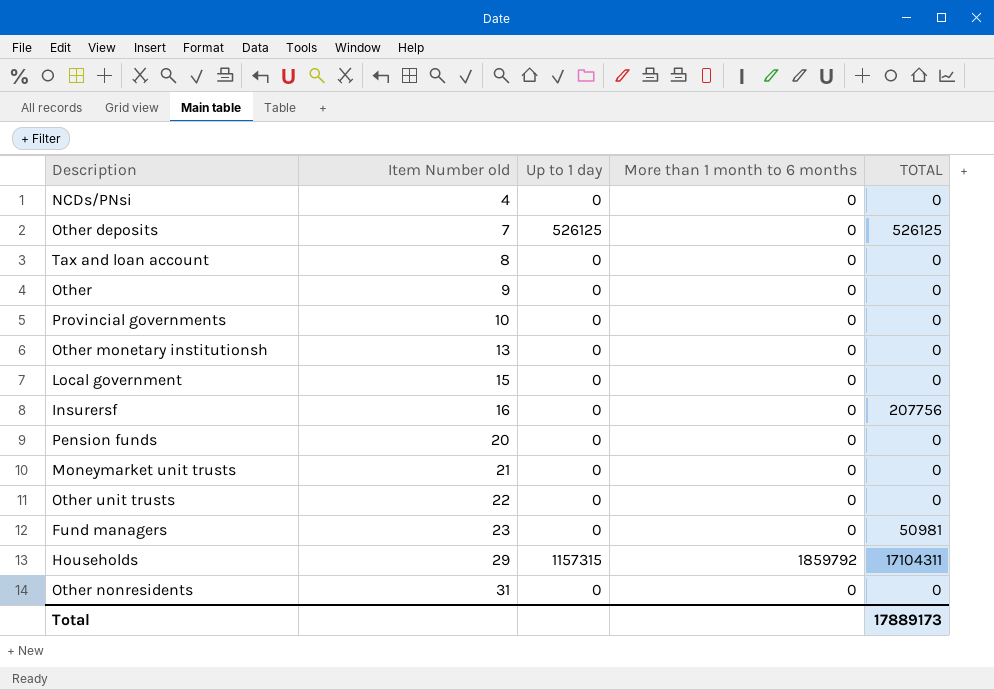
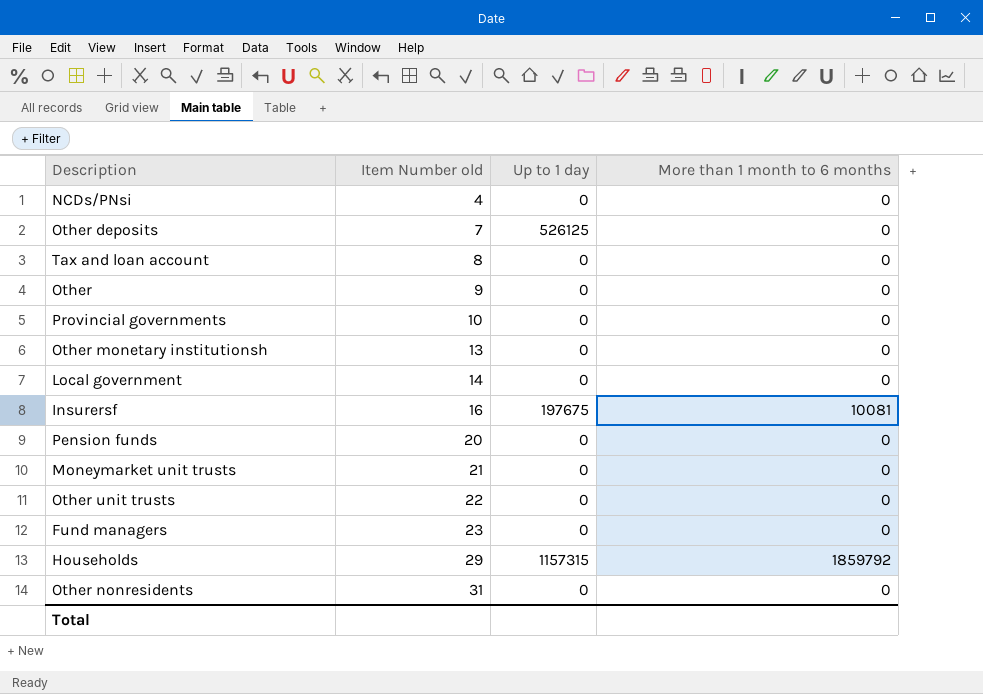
column TOTAL | position: 5 -> none
Local government | Item Number old: 15 -> 14
Insurersf | Up to 1 day: 0 -> 197675
Insurersf | More than 1 month to 6 months: 0 -> 10081

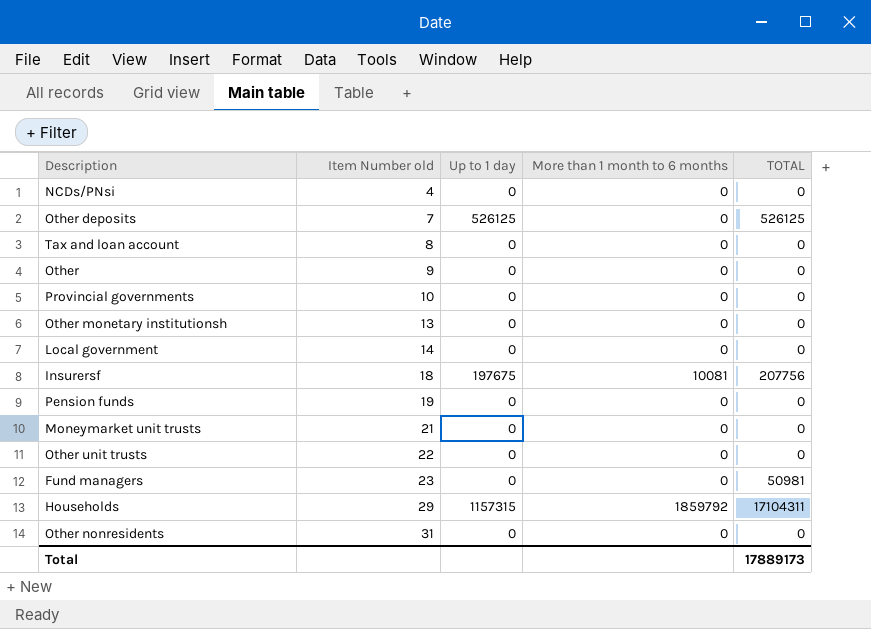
column TOTAL | position: none -> 5
Insurersf | Item Number old: 16 -> 18
Pension funds | Item Number old: 20 -> 19

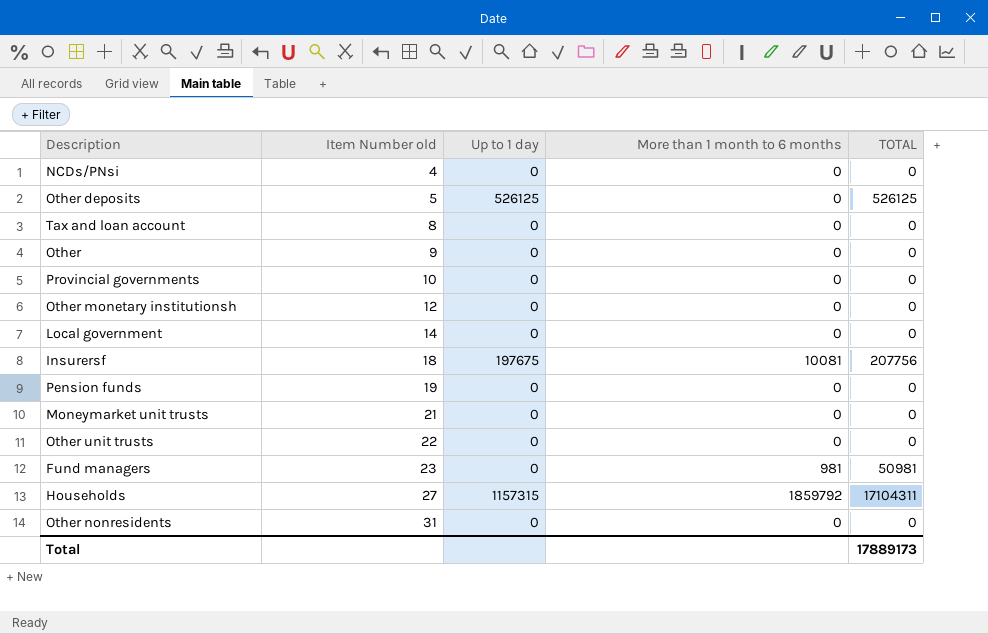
Other deposits | Item Number old: 7 -> 5
Other monetary institutionsh | Item Number old: 13 -> 12
Fund managers | More than 1 month to 6 months: 0 -> 981
Households | Item Number old: 29 -> 27

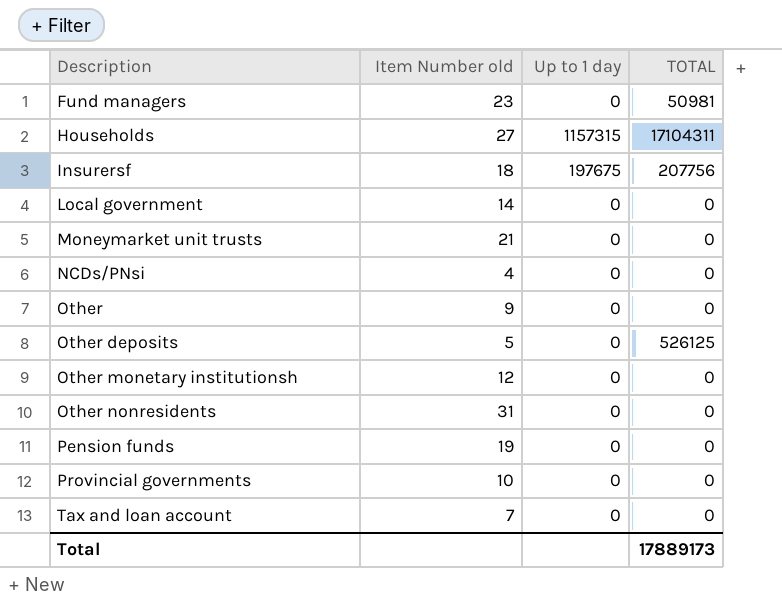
row order: Item Number old ascending -> Description ascending
column More than 1 month to 6 months | position: 4 -> none
row Other unit trusts: 22 | 0 | 0 | 0 -> none
Other deposits | Up to 1 day: 526125 -> 0
Tax and loan account | Item Number old: 8 -> 7

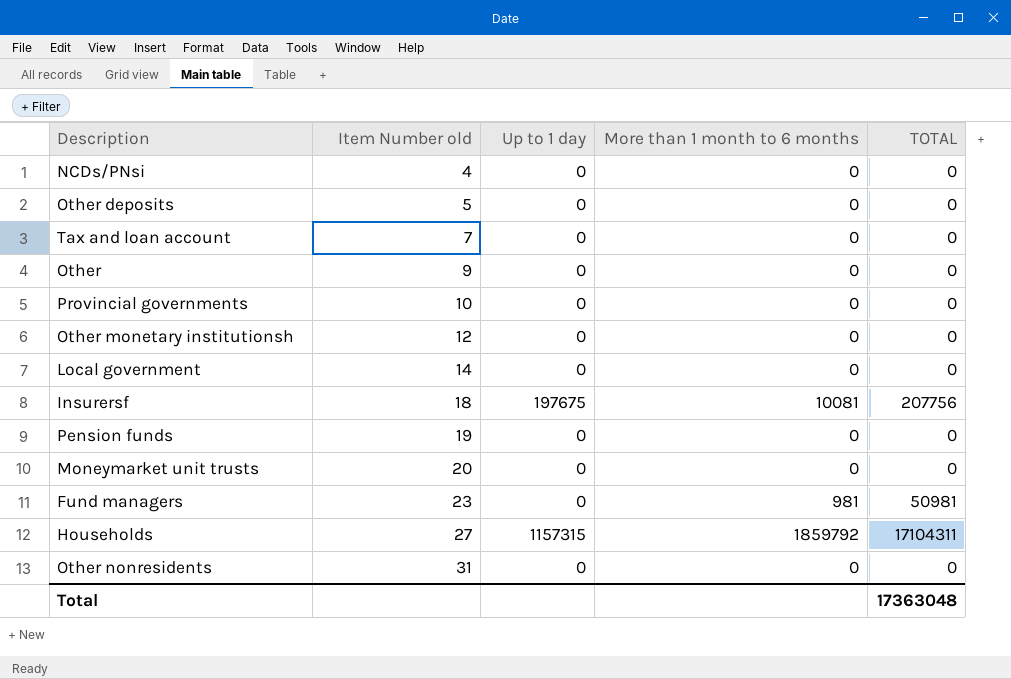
row order: Description ascending -> Item Number old ascending
column More than 1 month to 6 months | position: none -> 4
Other deposits | TOTAL: 526125 -> 0
Moneymarket unit trusts | Item Number old: 21 -> 20
Total | TOTAL: 17889173 -> 17363048

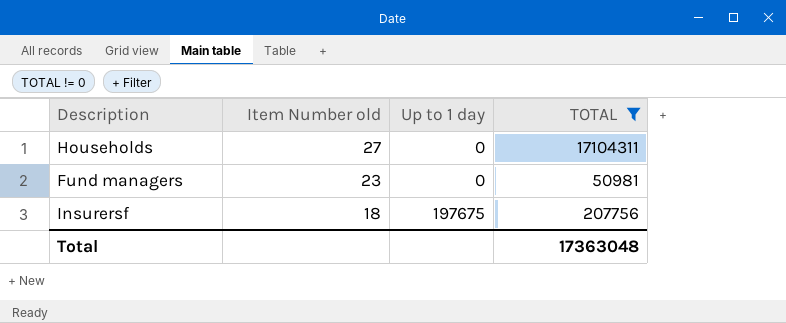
filter: none -> TOTAL != 0
row order: Item Number old ascending -> Item Number old descending
column More than 1 month to 6 months | position: 4 -> none
Households | Up to 1 day: 1157315 -> 0

